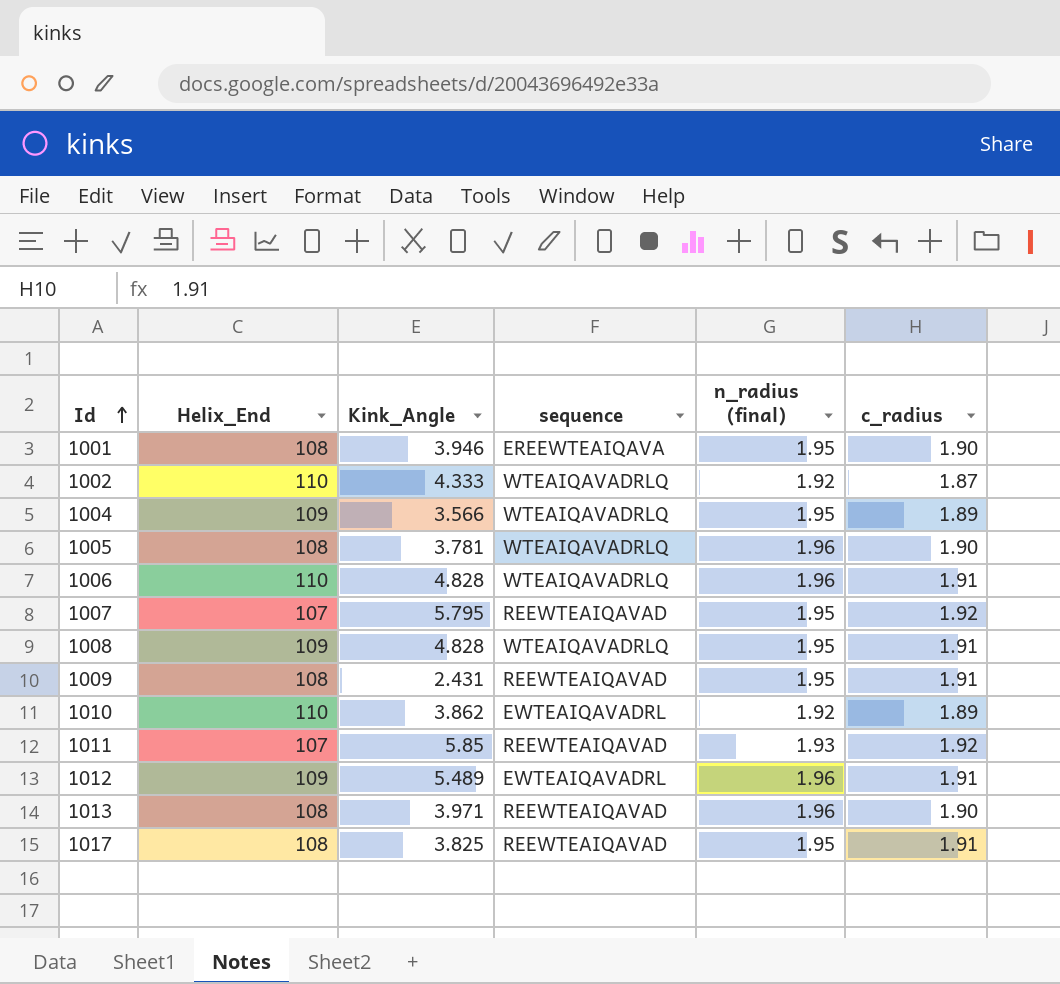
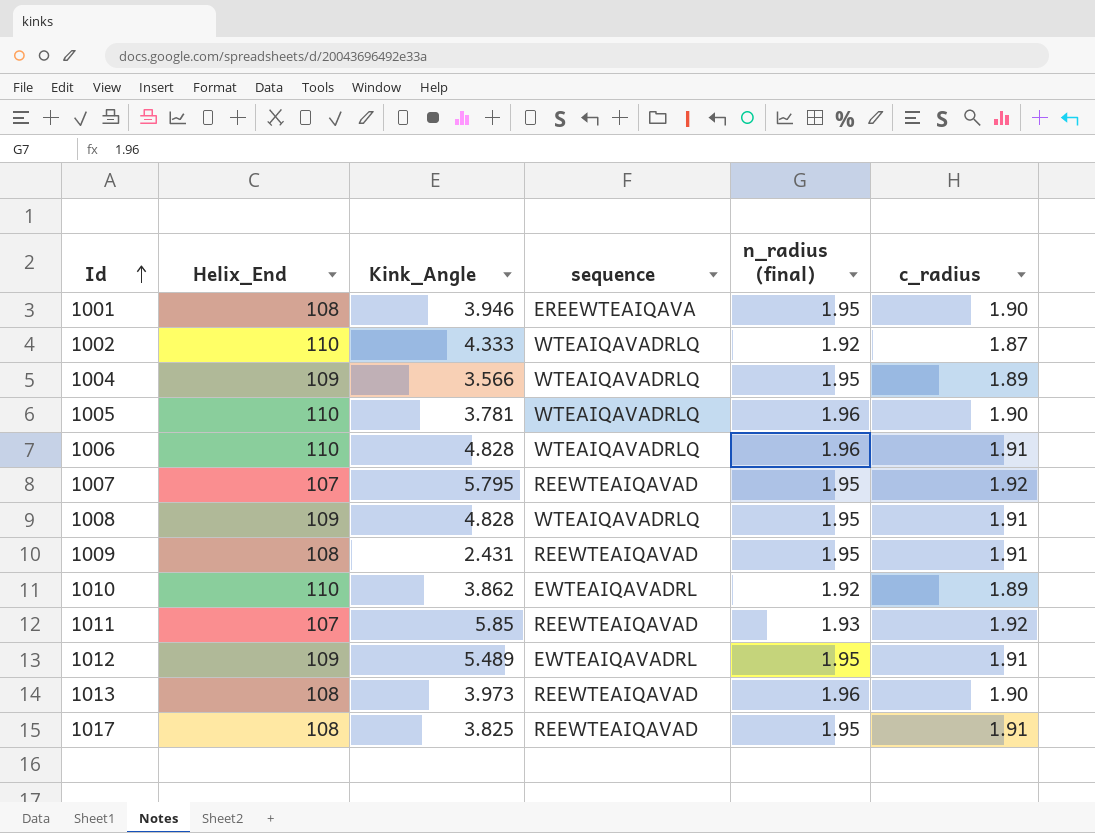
1005 | Helix_End: 108 -> 110
1012 | n_radius (final): 1.96 -> 1.95
1013 | Kink_Angle: 3.971 -> 3.973

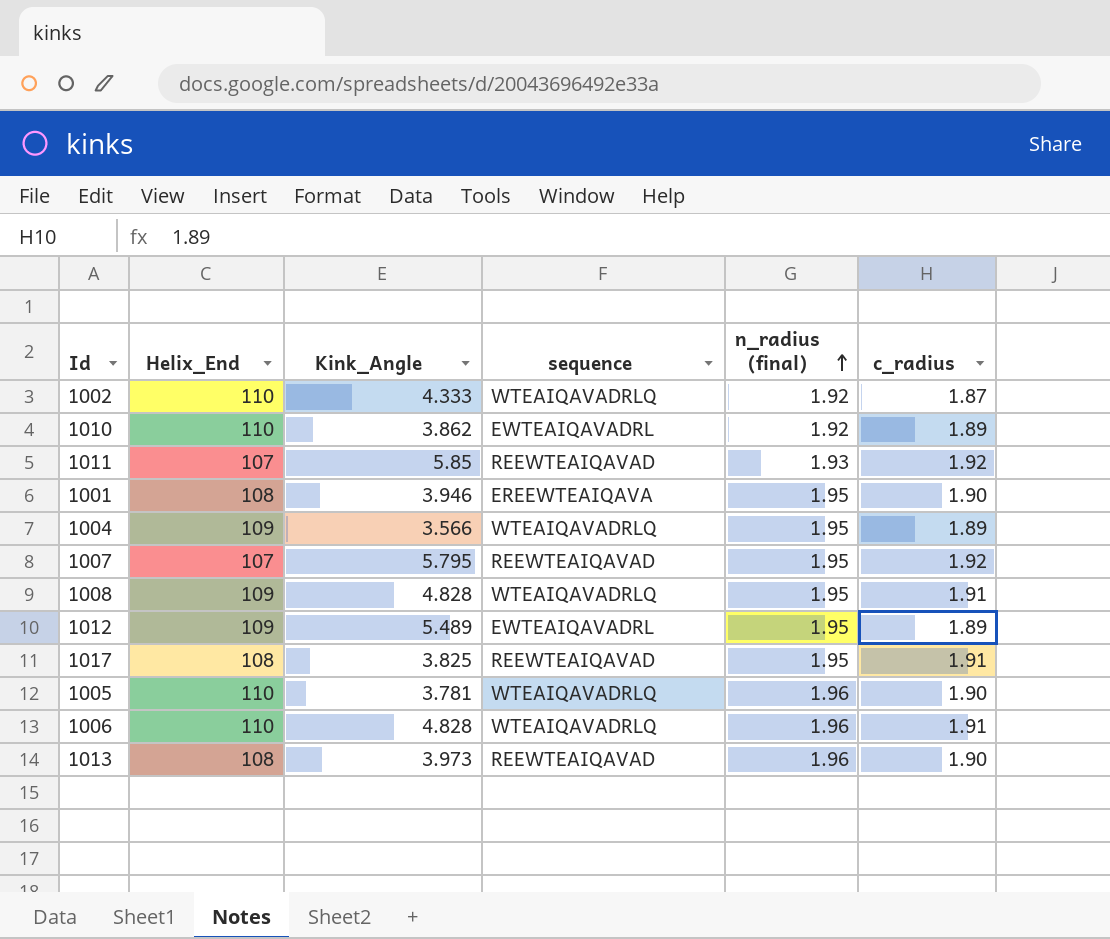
row order: Id ascending -> n_radius (final) ascending
row 1009: 108 | 2.431 | REEWTEAIQAVAD | 1.95 | 1.91 -> none
1012 | c_radius: 1.91 -> 1.89

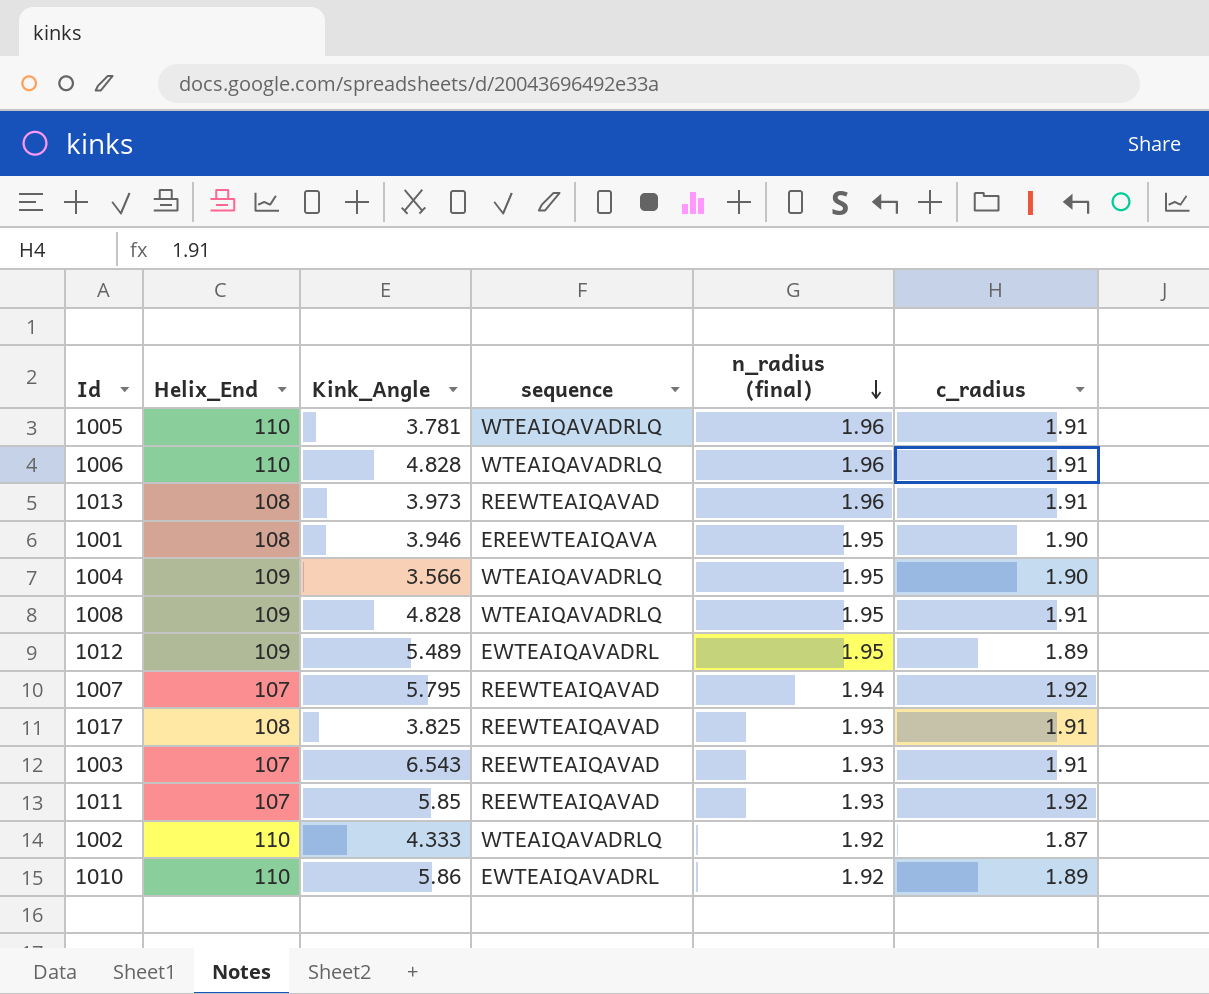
row order: n_radius (final) ascending -> n_radius (final) descending
1005 | c_radius: 1.90 -> 1.91
1013 | c_radius: 1.90 -> 1.91
1004 | c_radius: 1.89 -> 1.90
1007 | n_radius (final): 1.95 -> 1.94
1017 | n_radius (final): 1.95 -> 1.93
row 1003: none -> 107 | 6.543 | REEWTEAIQAVAD | 1.93 | 1.91
1010 | Kink_Angle: 3.862 -> 5.86

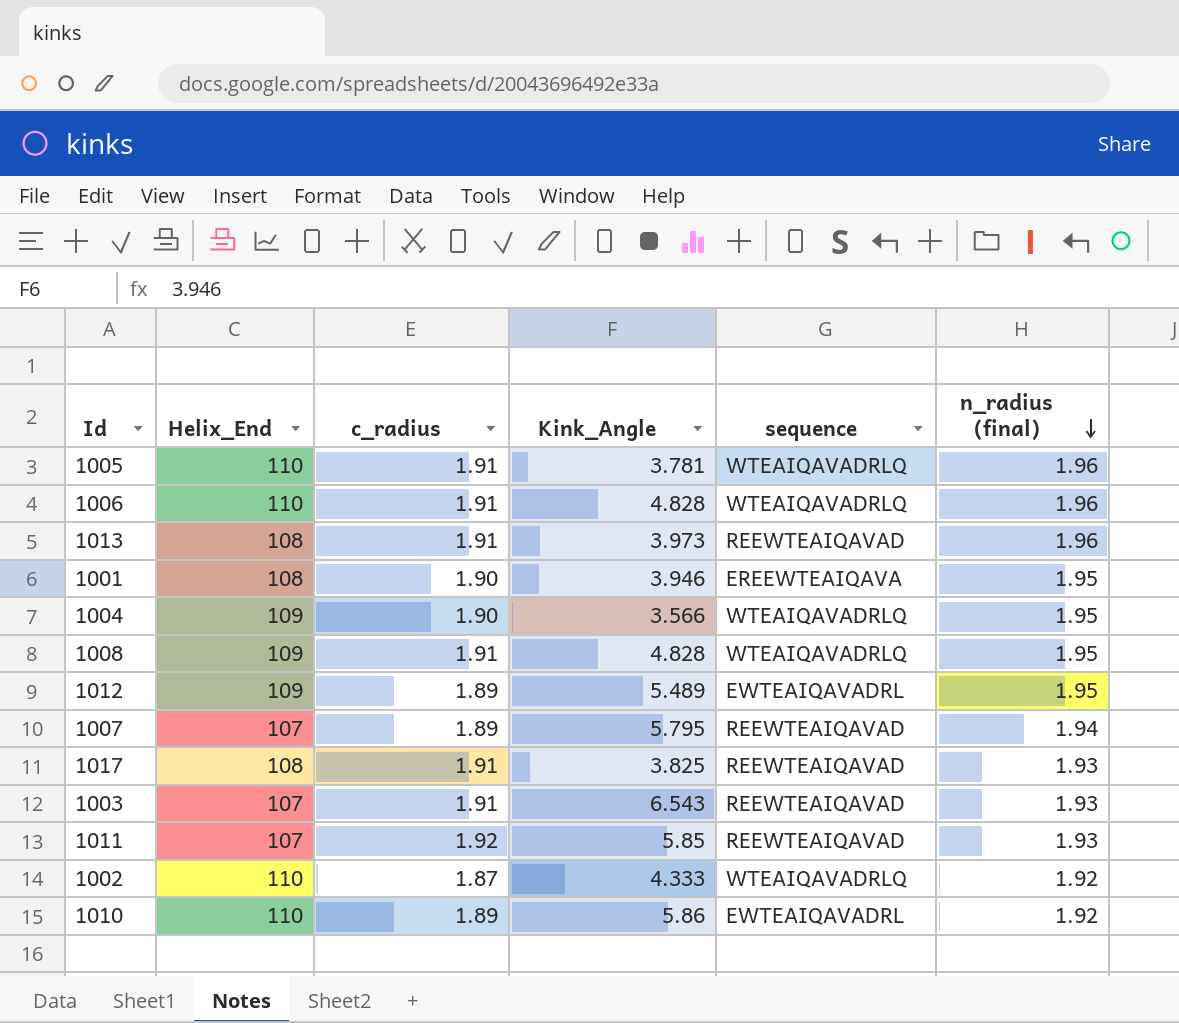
column c_radius | position: 6 -> 3
1007 | c_radius: 1.92 -> 1.89

